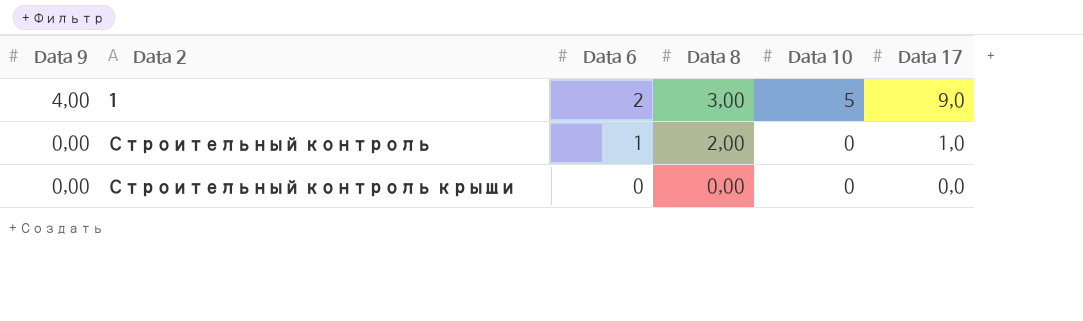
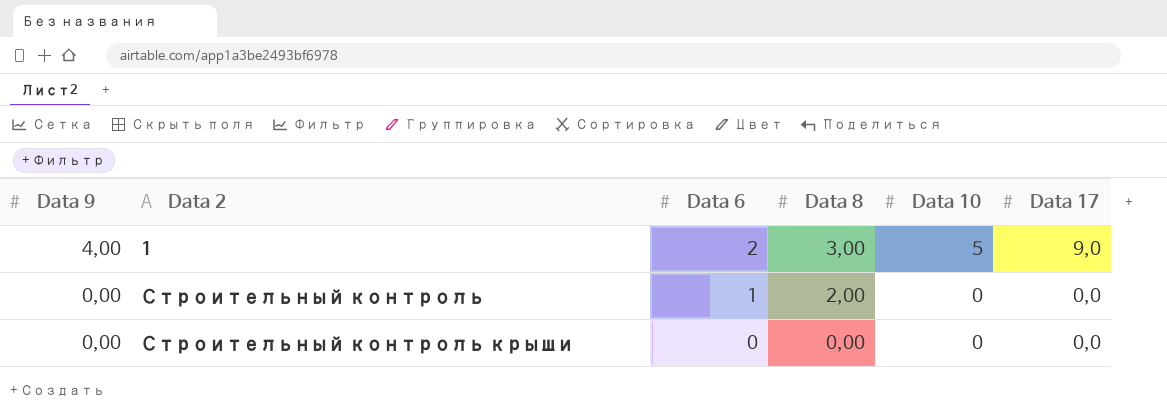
Строительный контроль | Data 17: 1,0 -> 0,0

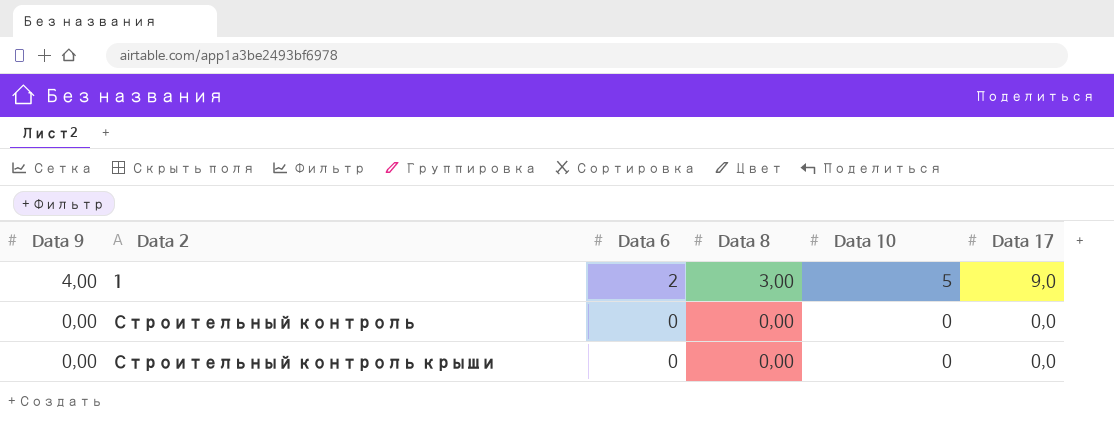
Строительный контроль | Data 6: 1 -> 0
Строительный контроль | Data 8: 2,00 -> 0,00

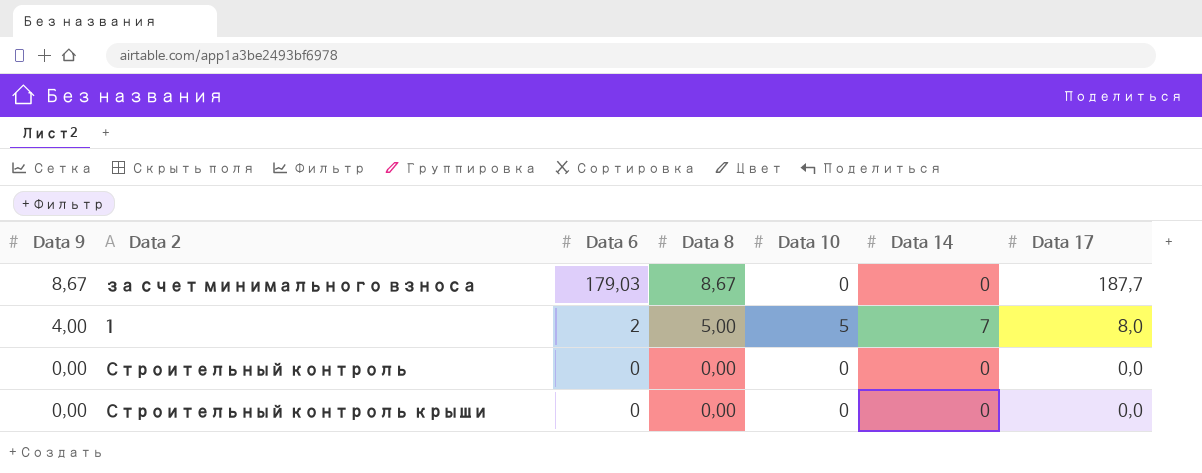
column Data 14 | position: none -> 6
row за счет минимального взноса: none -> 8,67 | 179,03 | 8,67 | 0 | 0 | 187,7
1 | Data 8: 3,00 -> 5,00
1 | Data 17: 9,0 -> 8,0

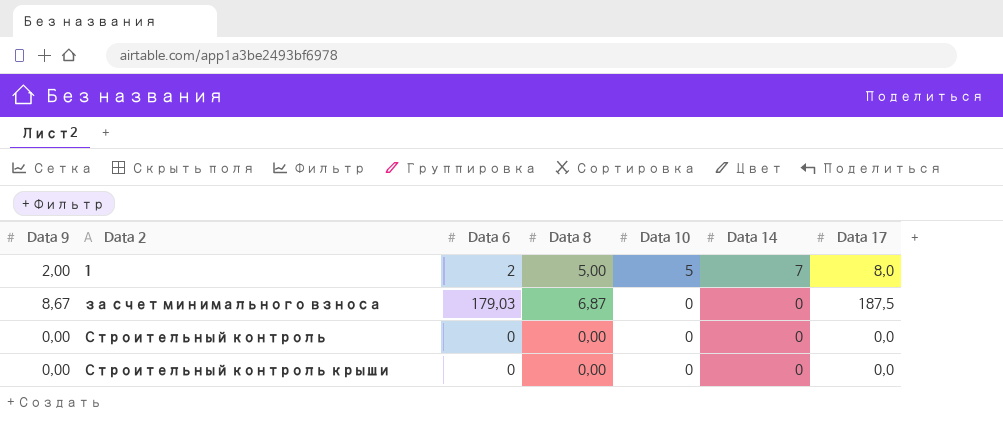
row order: Data 9 descending -> Data 2 ascending
1 | Data 9: 4,00 -> 2,00
за счет минимального взноса | Data 8: 8,67 -> 6,87
за счет минимального взноса | Data 17: 187,7 -> 187,5

